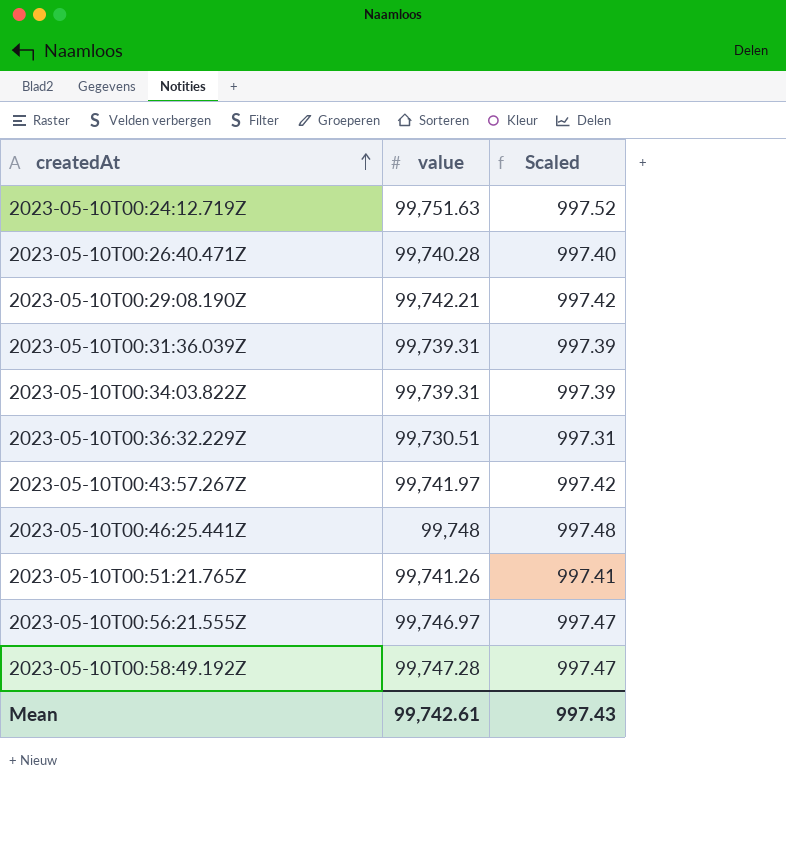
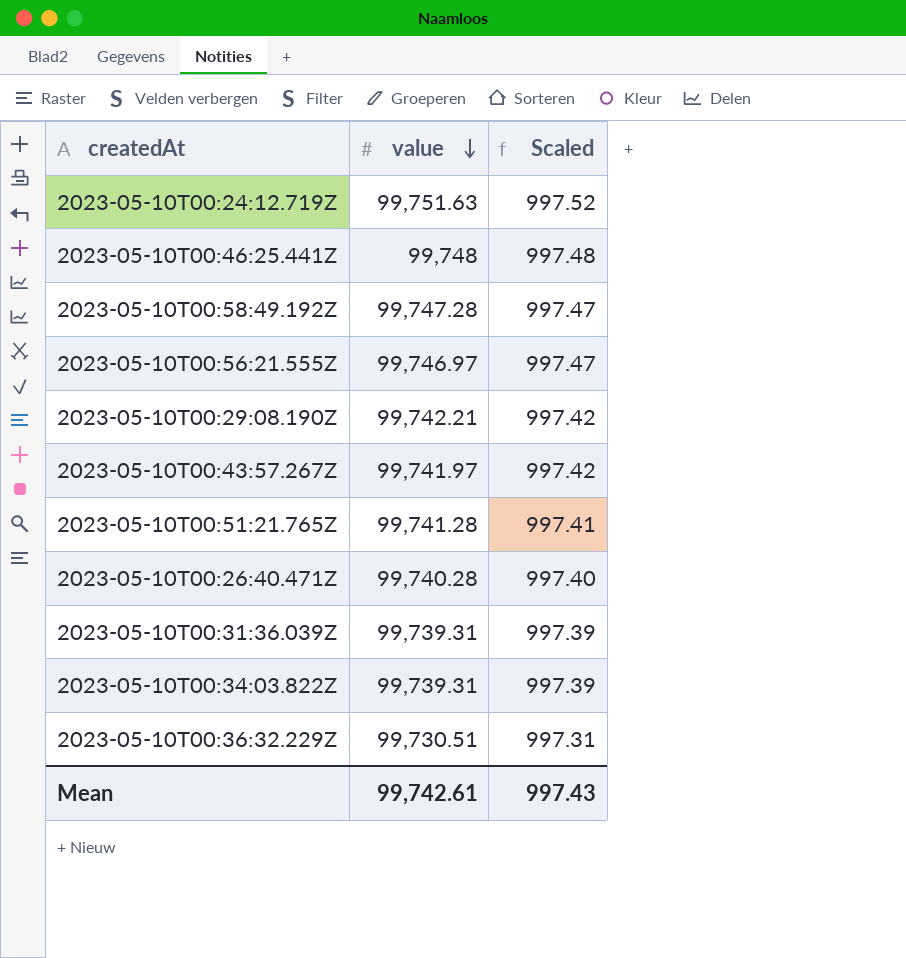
row order: createdAt ascending -> value descending
2023-05-10T00:51:21.765Z | value: 99,741.26 -> 99,741.28

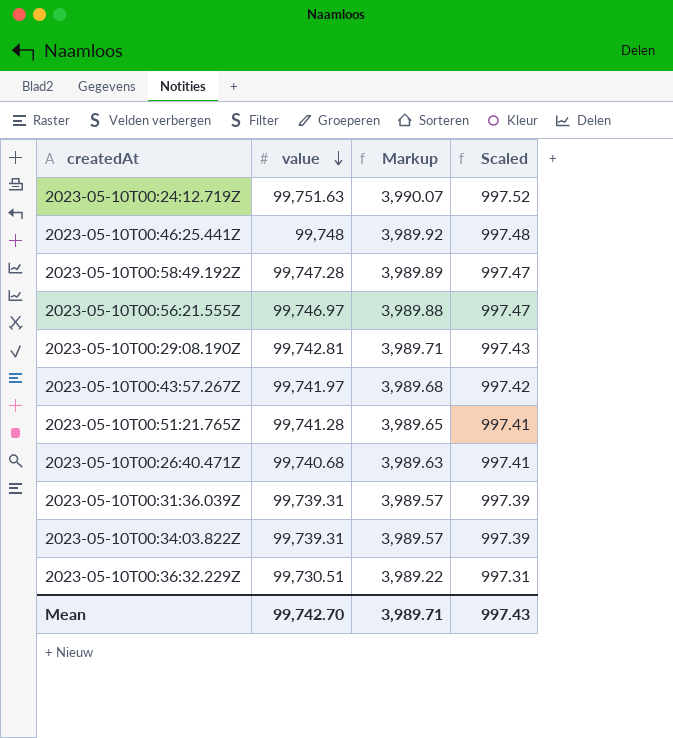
column Markup | formula: none -> [value] * 0.04
2023-05-10T00:29:08.190Z | value: 99,742.21 -> 99,742.81
2023-05-10T00:29:08.190Z | Scaled: 997.42 -> 997.43
2023-05-10T00:26:40.471Z | value: 99,740.28 -> 99,740.68
2023-05-10T00:26:40.471Z | Scaled: 997.40 -> 997.41
Mean | value: 99,742.61 -> 99,742.70

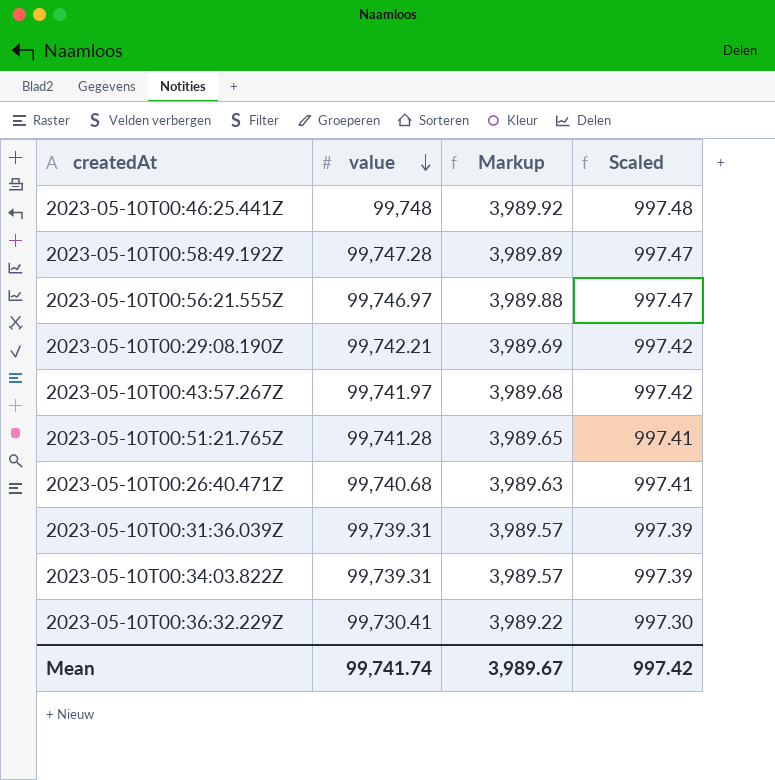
row 2023-05-10T00:24:12.719Z: 99,751.63 | 3,990.07 | 997.52 -> none
2023-05-10T00:29:08.190Z | value: 99,742.81 -> 99,742.21
2023-05-10T00:29:08.190Z | Markup: 3,989.71 -> 3,989.69
2023-05-10T00:29:08.190Z | Scaled: 997.43 -> 997.42
2023-05-10T00:36:32.229Z | value: 99,730.51 -> 99,730.41
2023-05-10T00:36:32.229Z | Scaled: 997.31 -> 997.30
Mean | value: 99,742.70 -> 99,741.74
Mean | Markup: 3,989.71 -> 3,989.67
Mean | Scaled: 997.43 -> 997.42

